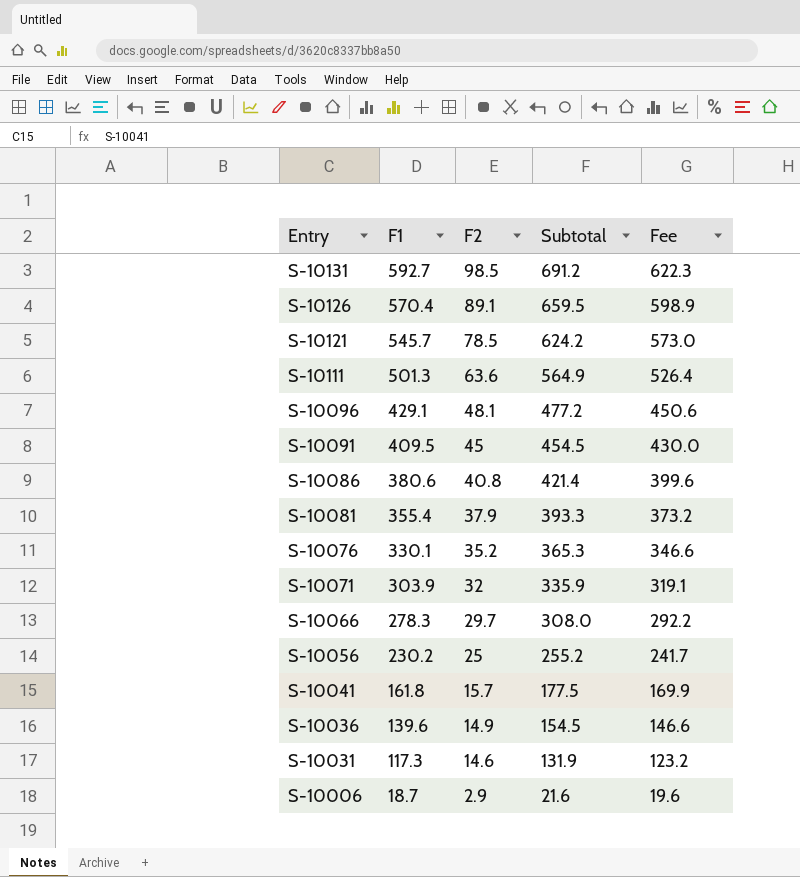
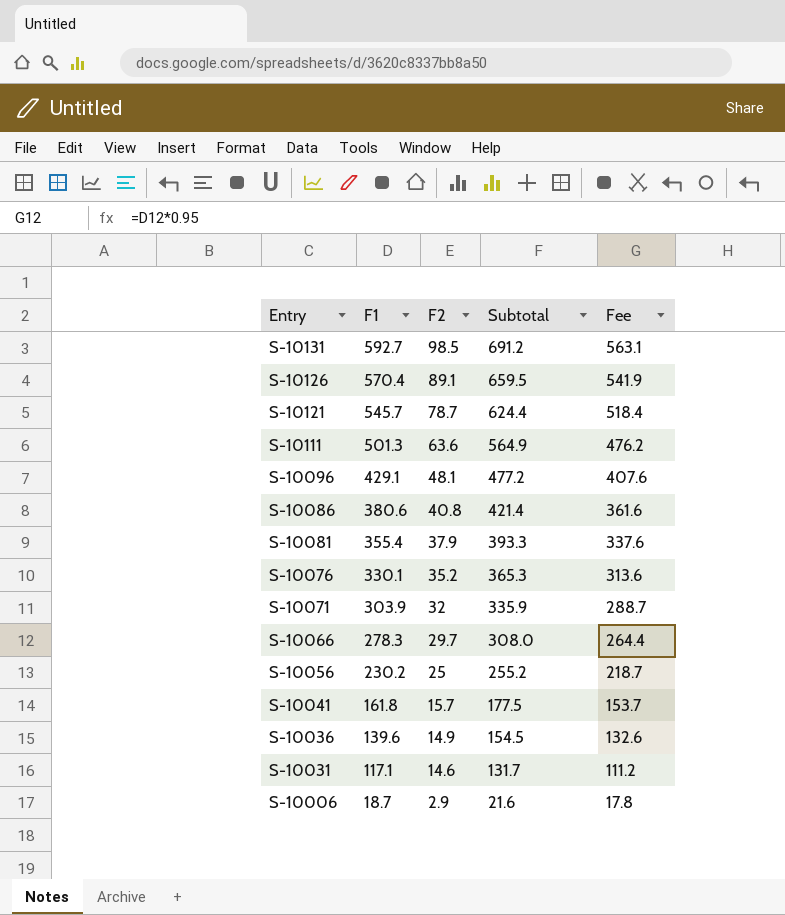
column Fee | formula: [F1] * 1.05 -> [F1] * 0.95
row S-10091: 409.5 | 45 | 454.5 | 430.0 -> none
S-10121 | F2: 78.5 -> 78.7
S-10121 | Subtotal: 624.2 -> 624.4
S-10031 | F1: 117.3 -> 117.1
S-10031 | Subtotal: 131.9 -> 131.7

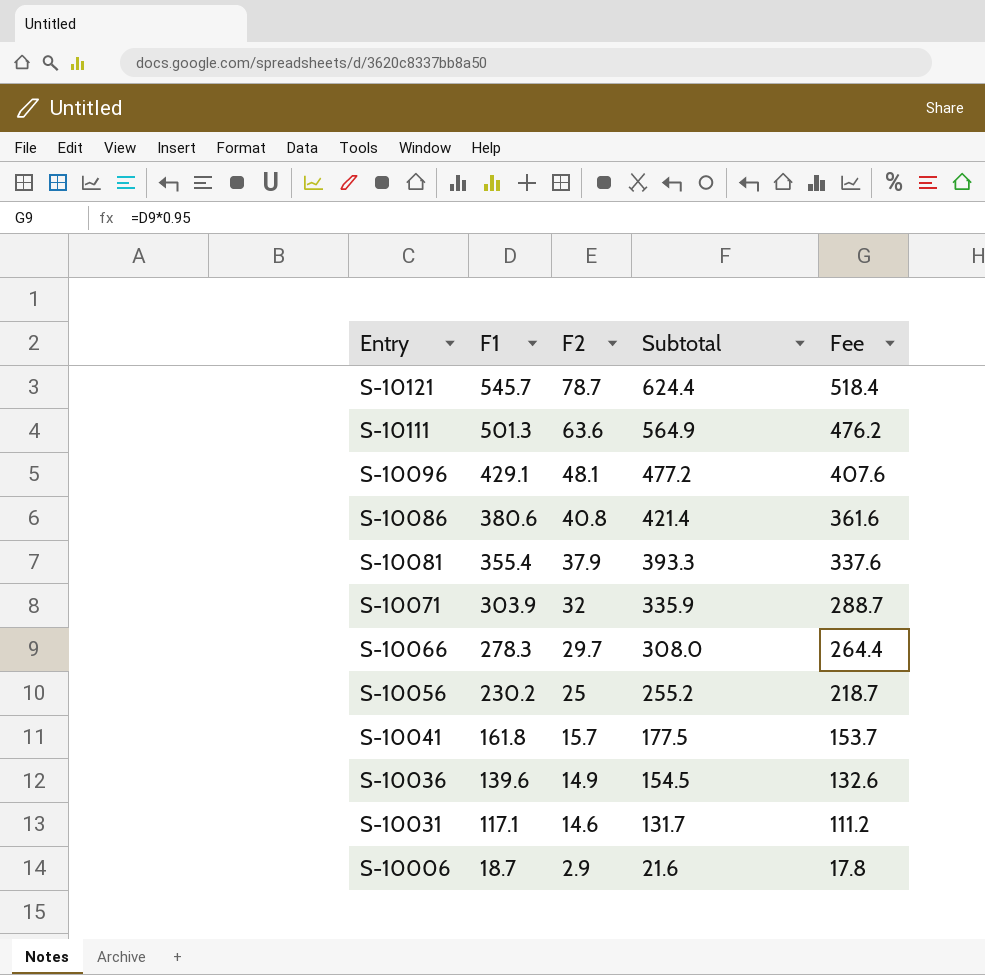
row S-10131: 592.7 | 98.5 | 691.2 | 563.1 -> none
row S-10126: 570.4 | 89.1 | 659.5 | 541.9 -> none
row S-10076: 330.1 | 35.2 | 365.3 | 313.6 -> none

